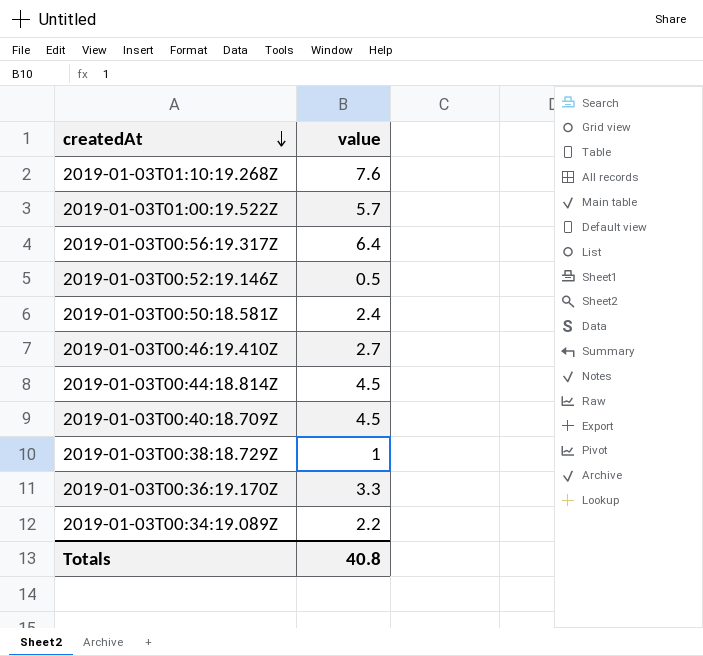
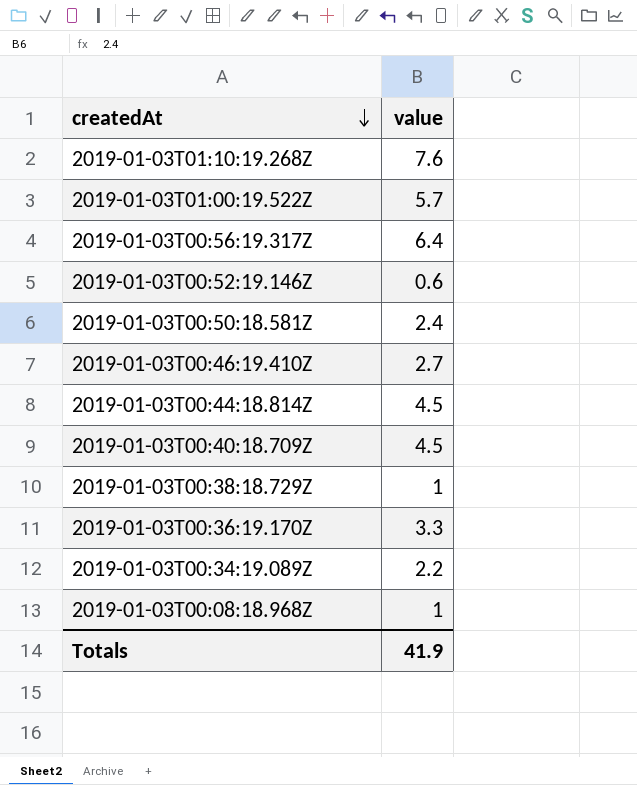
2019-01-03T00:52:19.146Z | value: 0.5 -> 0.6
row 2019-01-03T00:08:18.968Z: none -> 1
Totals | value: 40.8 -> 41.9

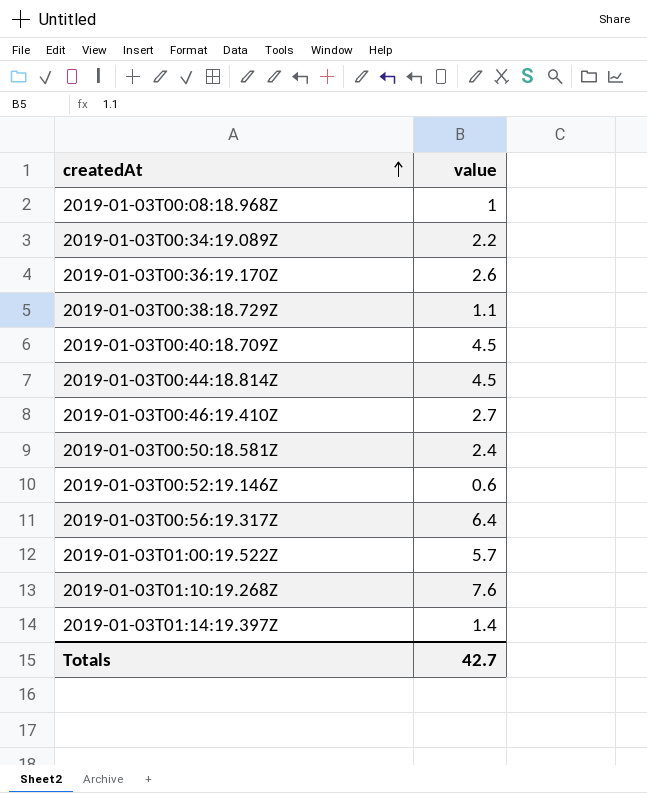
row order: createdAt descending -> createdAt ascending
2019-01-03T00:36:19.170Z | value: 3.3 -> 2.6
2019-01-03T00:38:18.729Z | value: 1 -> 1.1
row 2019-01-03T01:14:19.397Z: none -> 1.4
Totals | value: 41.9 -> 42.7

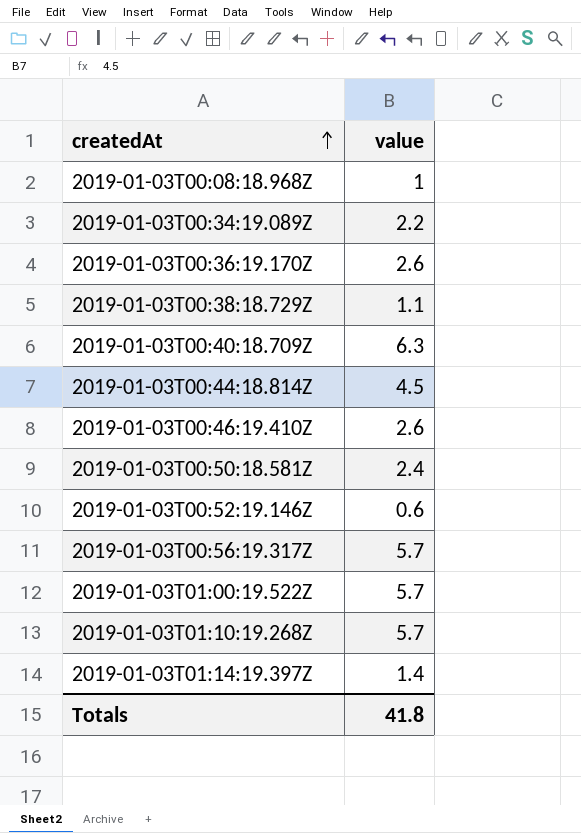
2019-01-03T00:40:18.709Z | value: 4.5 -> 6.3
2019-01-03T00:46:19.410Z | value: 2.7 -> 2.6
2019-01-03T00:56:19.317Z | value: 6.4 -> 5.7
2019-01-03T01:10:19.268Z | value: 7.6 -> 5.7
Totals | value: 42.7 -> 41.8

